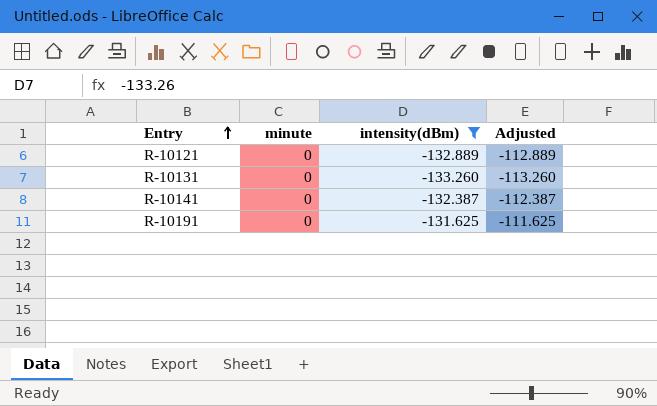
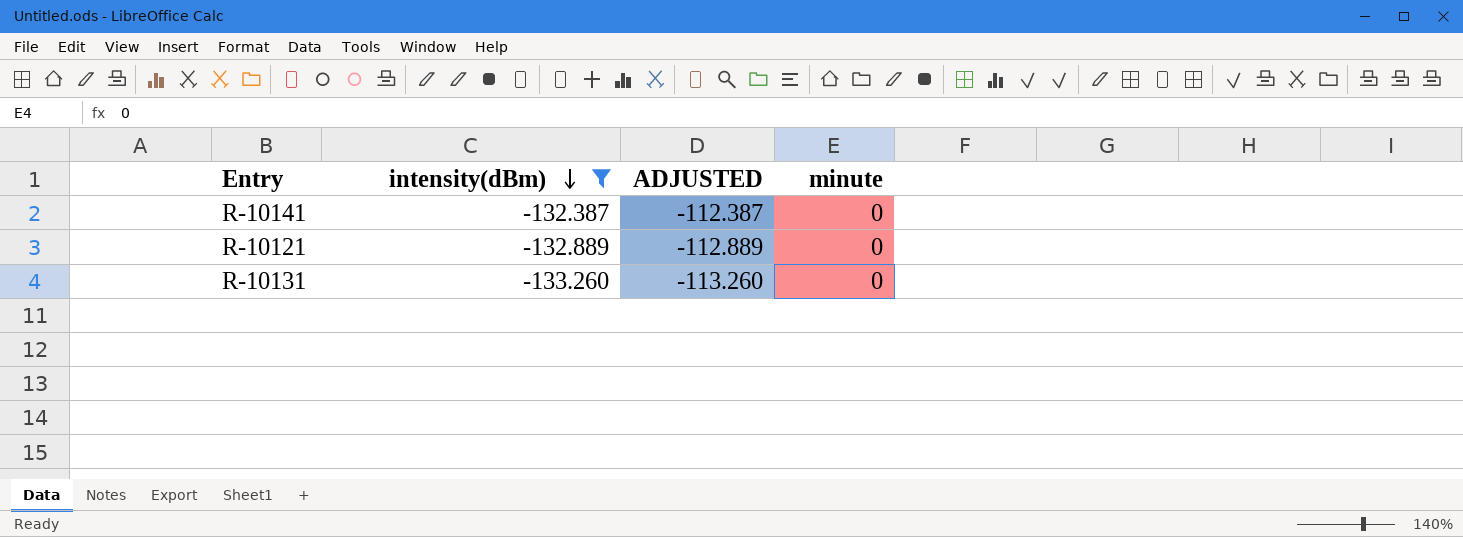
row order: Entry ascending -> intensity(dBm) descending
column name: Adjusted -> ADJUSTED
column minute | position: 2 -> 4
row R-10191: 0 | -131.625 | -111.625 -> none

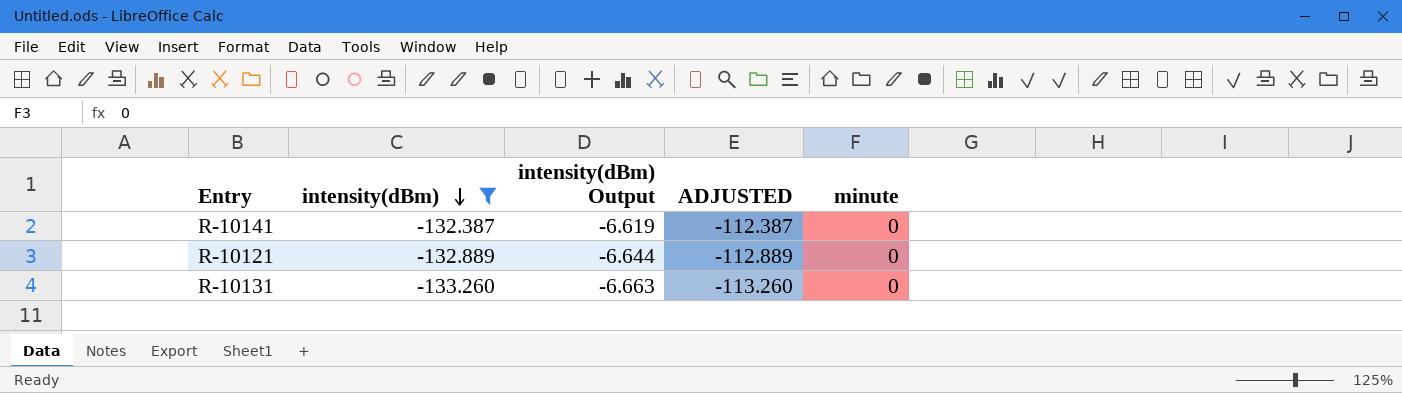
column intensity(dBm) Output | formula: none -> [intensity(dBm)] * 0.05

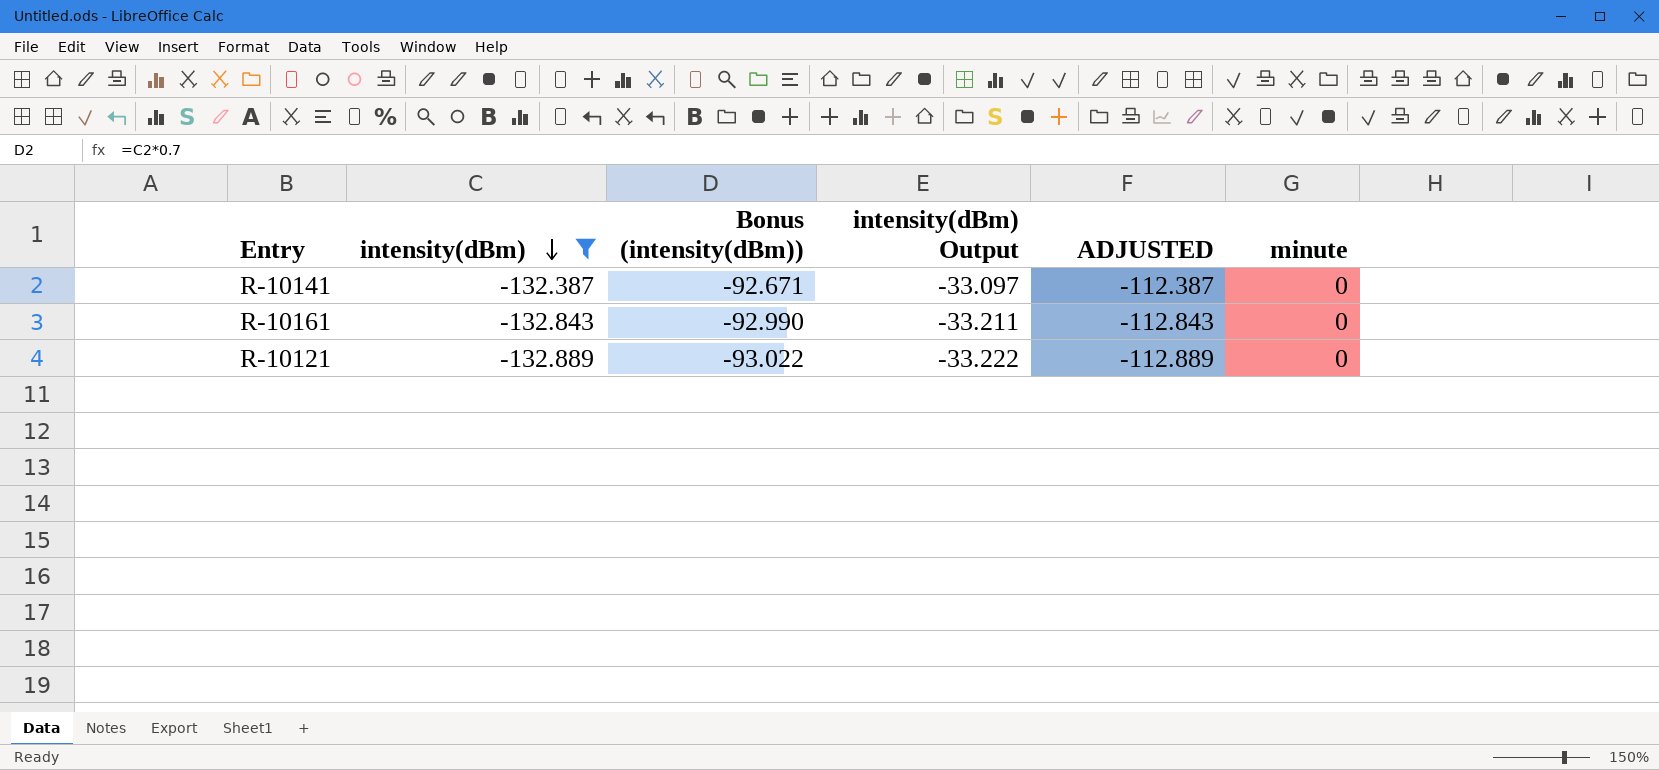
column Bonus (intensity(dBm)) | formula: none -> [intensity(dBm)] * 0.7
column intensity(dBm) Output | formula: [intensity(dBm)] * 0.05 -> [intensity(dBm)] * 0.25
row R-10131: -133.260 | -6.663 | -113.260 | 0 -> none
row R-10161: none -> -132.843 | -92.990 | -33.211 | -112.843 | 0

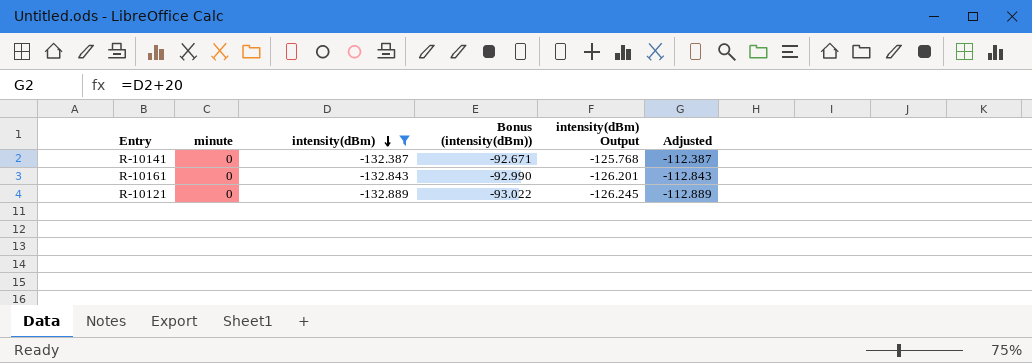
column minute | position: 6 -> 2
column intensity(dBm) Output | formula: [intensity(dBm)] * 0.25 -> [intensity(dBm)] * 0.95
column name: ADJUSTED -> Adjusted

